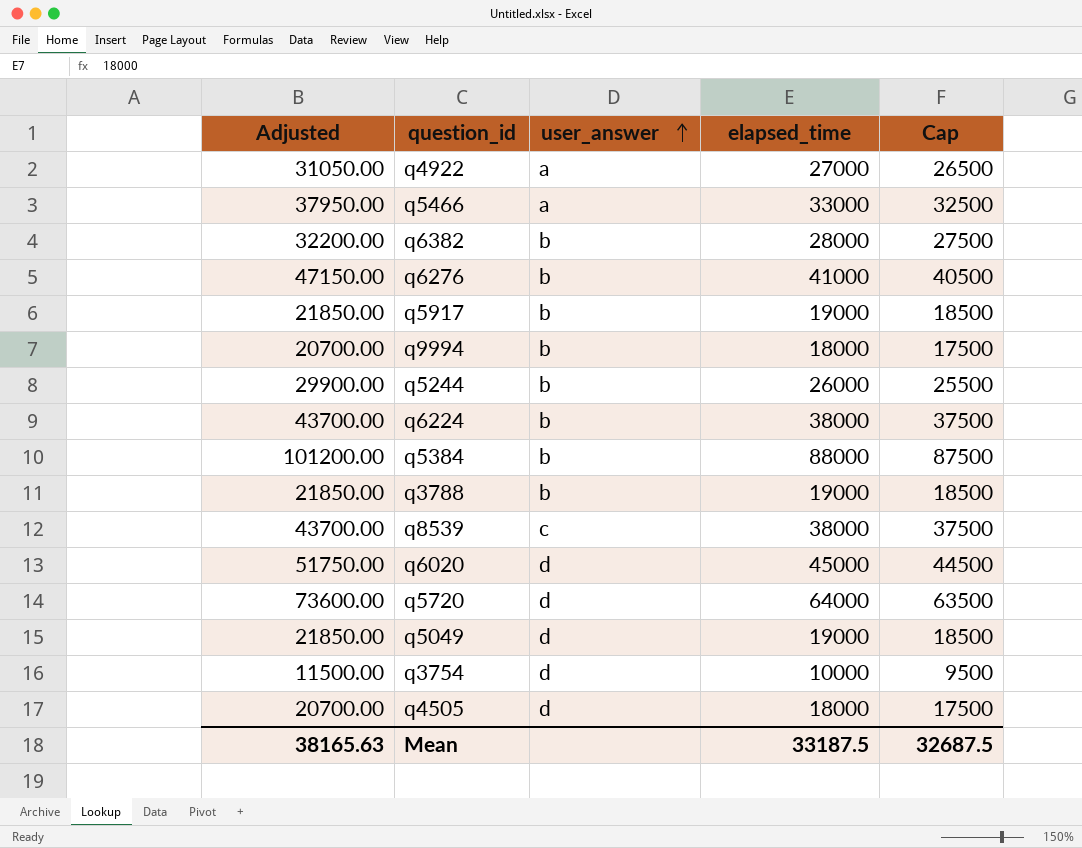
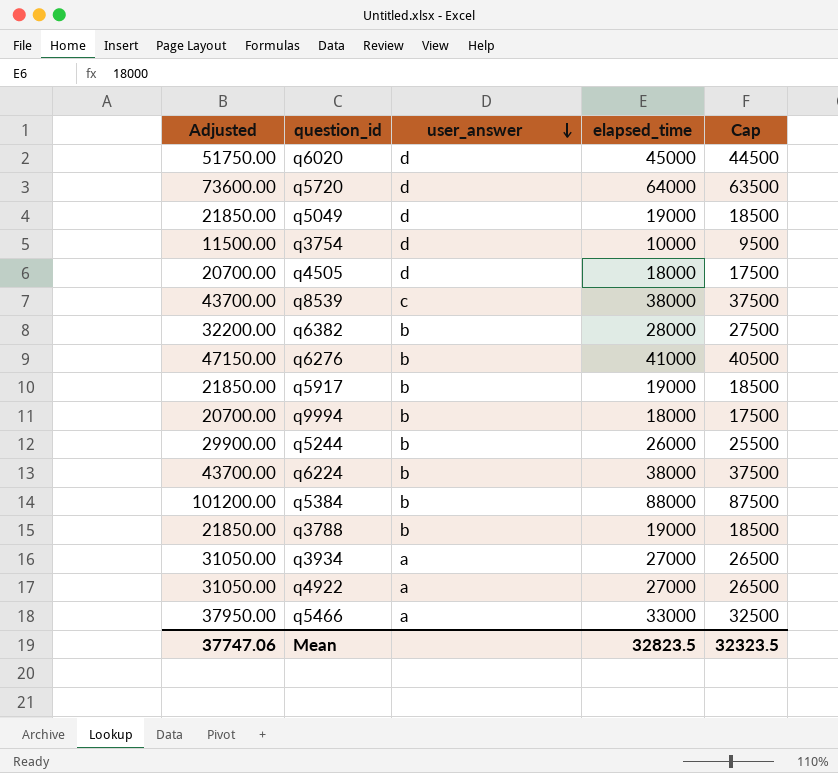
row order: user_answer ascending -> user_answer descending
row q3934: none -> 31050.00 | a | 27000 | 26500
Mean | Adjusted: 38165.63 -> 37747.06
Mean | elapsed_time: 33187.5 -> 32823.5
Mean | Cap: 32687.5 -> 32323.5

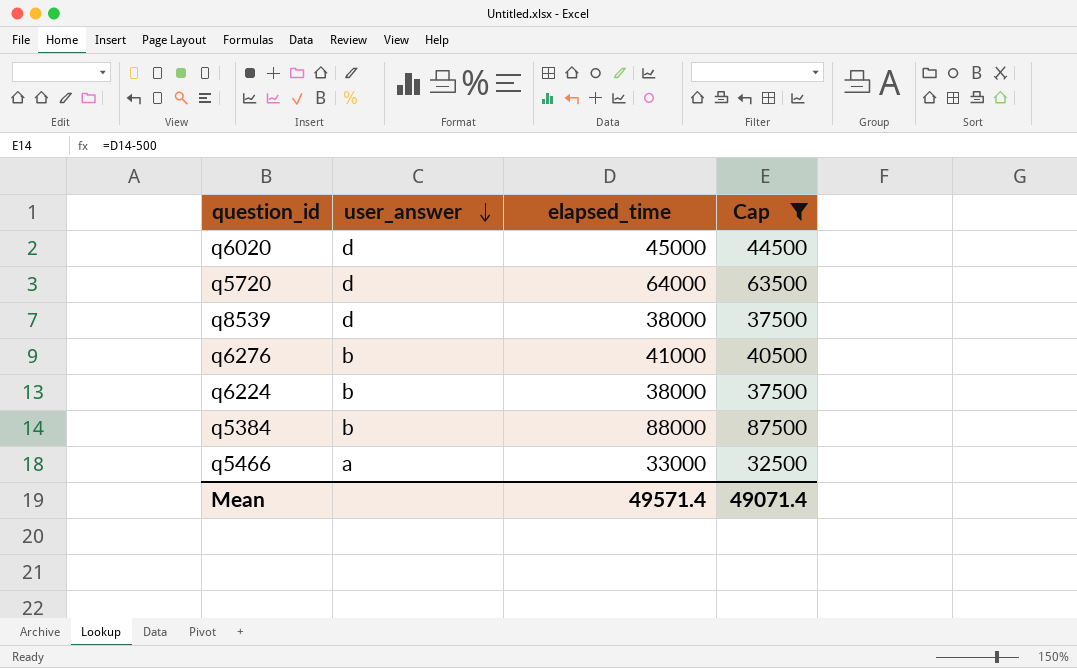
filter: none -> Cap >= 32500
column Adjusted | formula: [elapsed_time] * 1.15 -> none
q8539 | user_answer: c -> d
Mean | elapsed_time: 32823.5 -> 49571.4
Mean | Cap: 32323.5 -> 49071.4

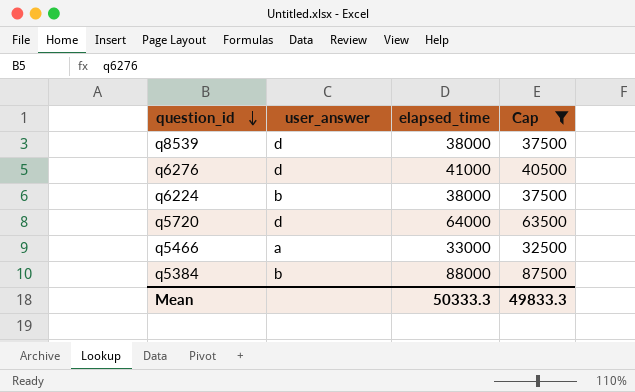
row order: user_answer descending -> question_id descending
row q6020: d | 45000 | 44500 -> none
q6276 | user_answer: b -> d
Mean | elapsed_time: 49571.4 -> 50333.3
Mean | Cap: 49071.4 -> 49833.3

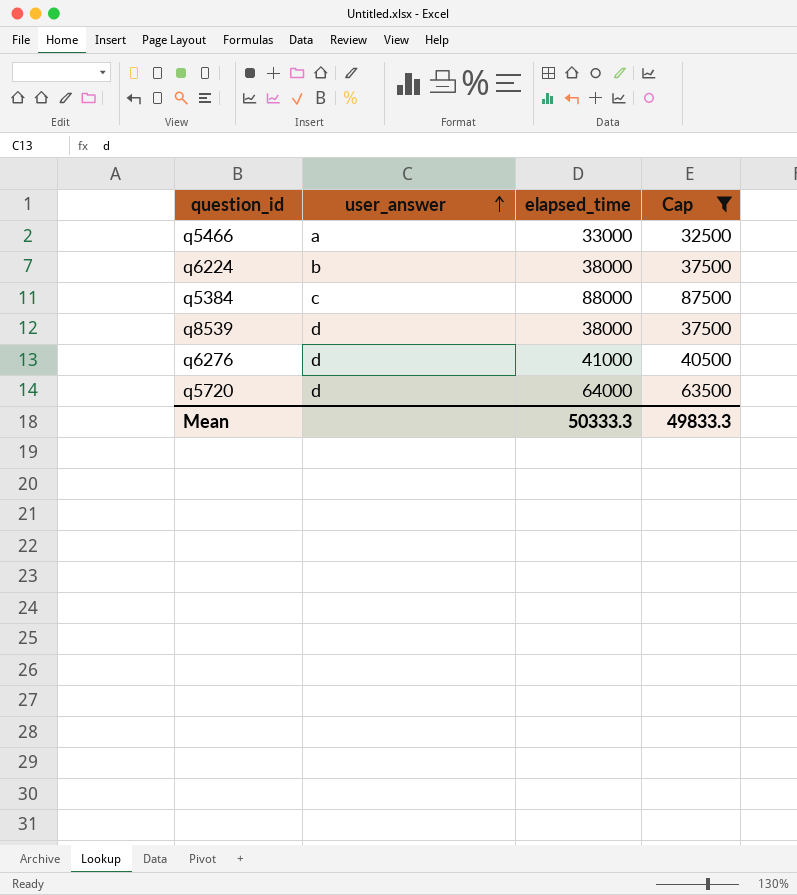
row order: question_id descending -> user_answer ascending
q5384 | user_answer: b -> c

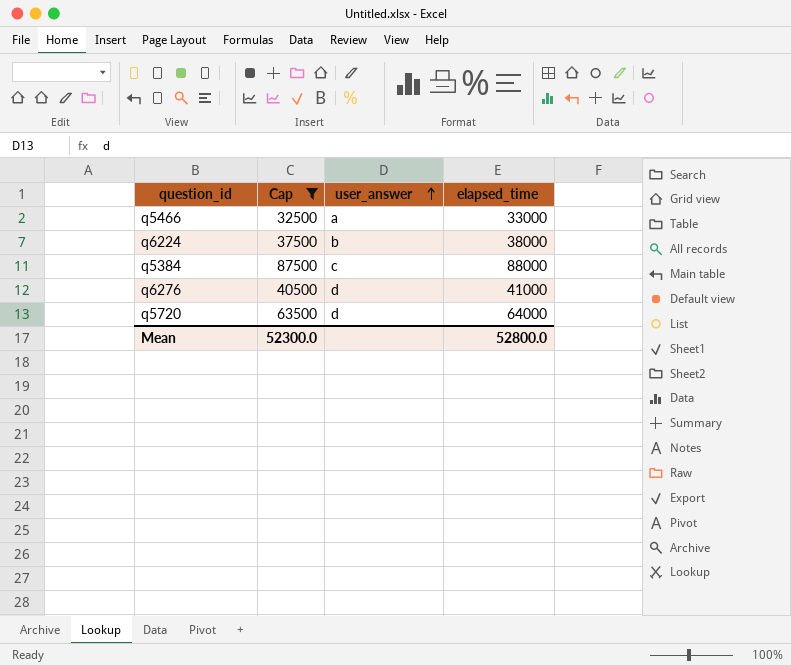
column Cap | position: 4 -> 2
row q8539: d | 38000 | 37500 -> none
Mean | Cap: 49833.3 -> 52300.0
Mean | elapsed_time: 50333.3 -> 52800.0

